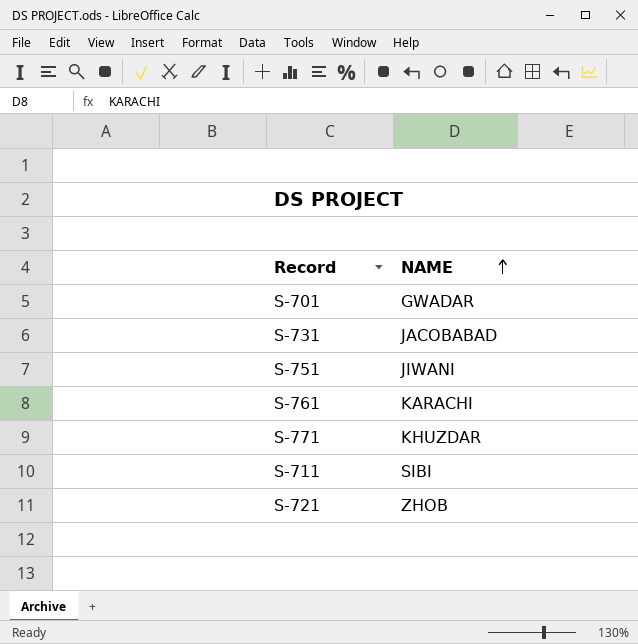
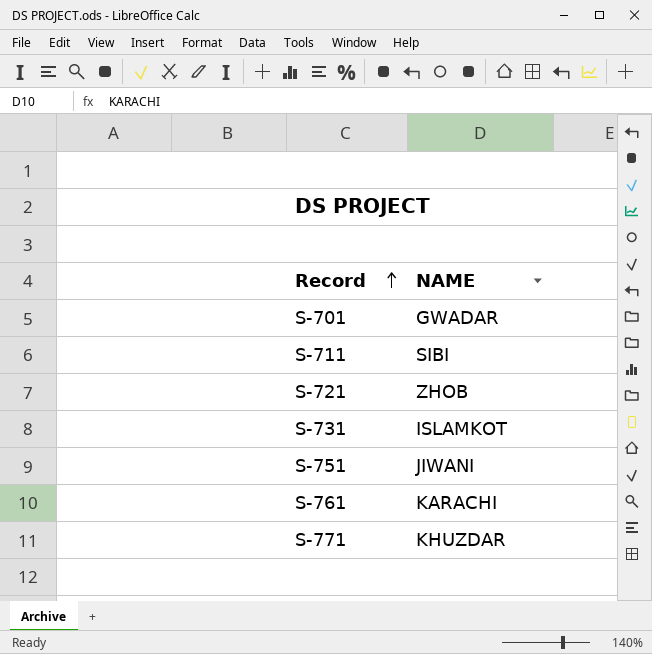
row order: NAME ascending -> Record ascending
S-731 | NAME: JACOBABAD -> ISLAMKOT

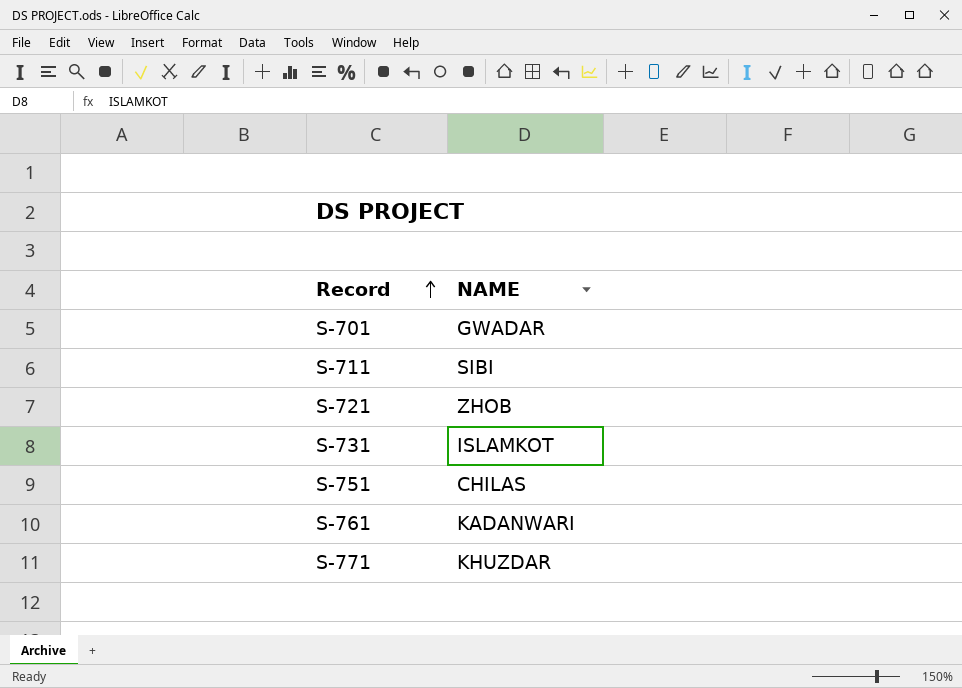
S-751 | NAME: JIWANI -> CHILAS
S-761 | NAME: KARACHI -> KADANWARI

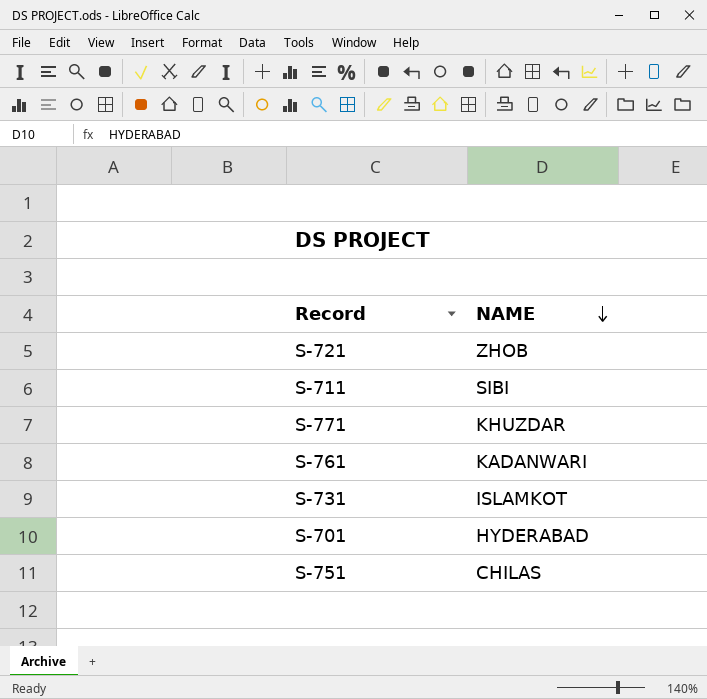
row order: Record ascending -> NAME descending
S-701 | NAME: GWADAR -> HYDERABAD

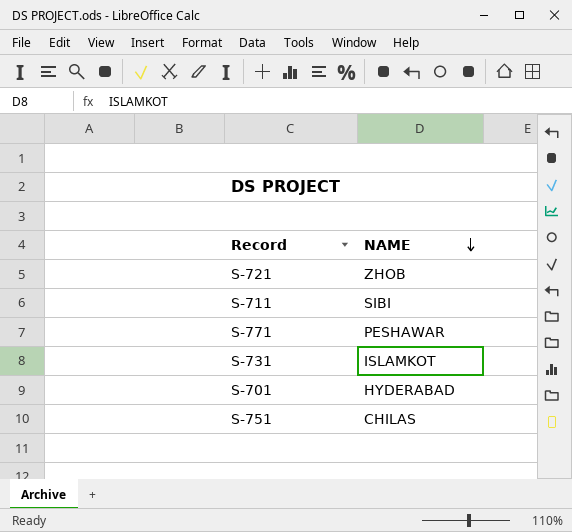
row S-761: KADANWARI -> none
S-771 | NAME: KHUZDAR -> PESHAWAR

